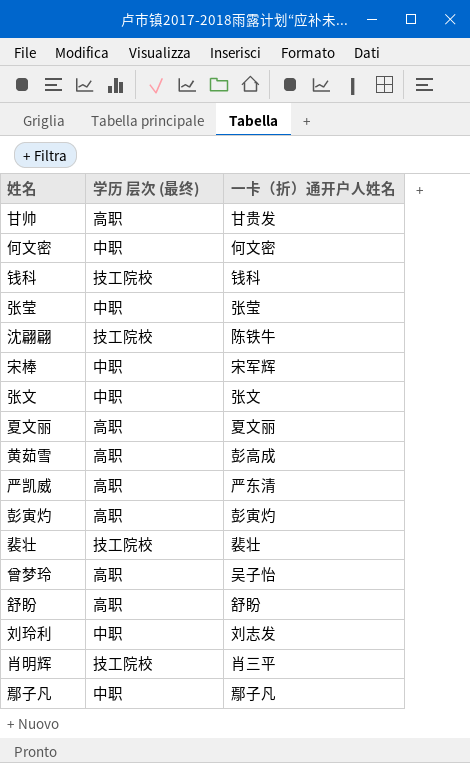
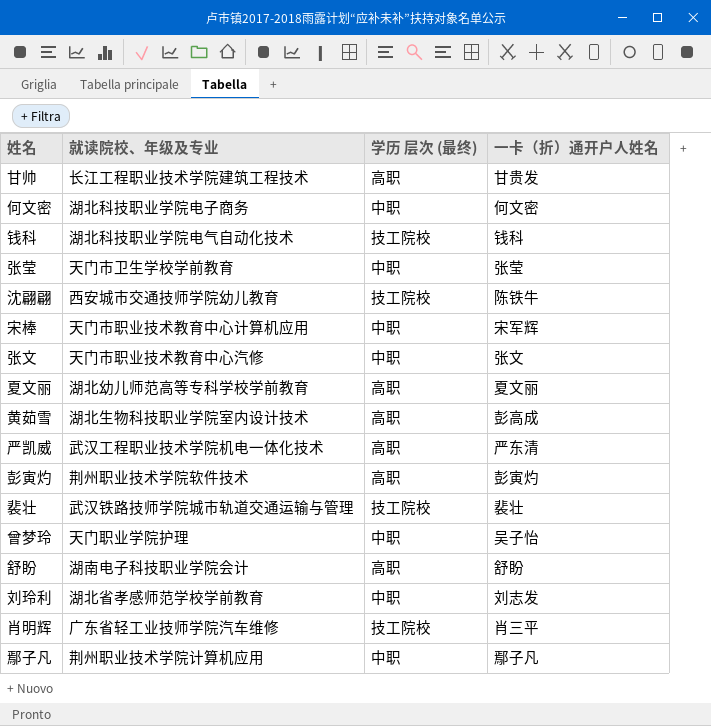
column 就读院校、年级及专业 | position: none -> 2
曾梦玲 | 学历 层次 (最终): 高职 -> 中职

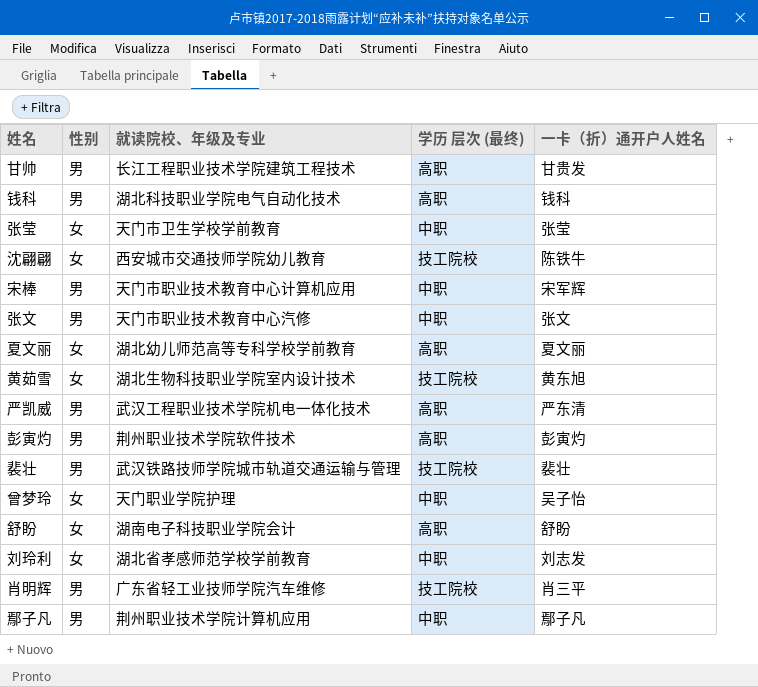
column 性别 | position: none -> 2
row 何文密: 湖北科技职业学院电子商务 | 中职 | 何文密 -> none
钱科 | 学历 层次 (最终): 技工院校 -> 高职
黄茹雪 | 学历 层次 (最终): 高职 -> 技工院校
黄茹雪 | 一卡（折）通开户人姓名: 彭高成 -> 黄东旭

